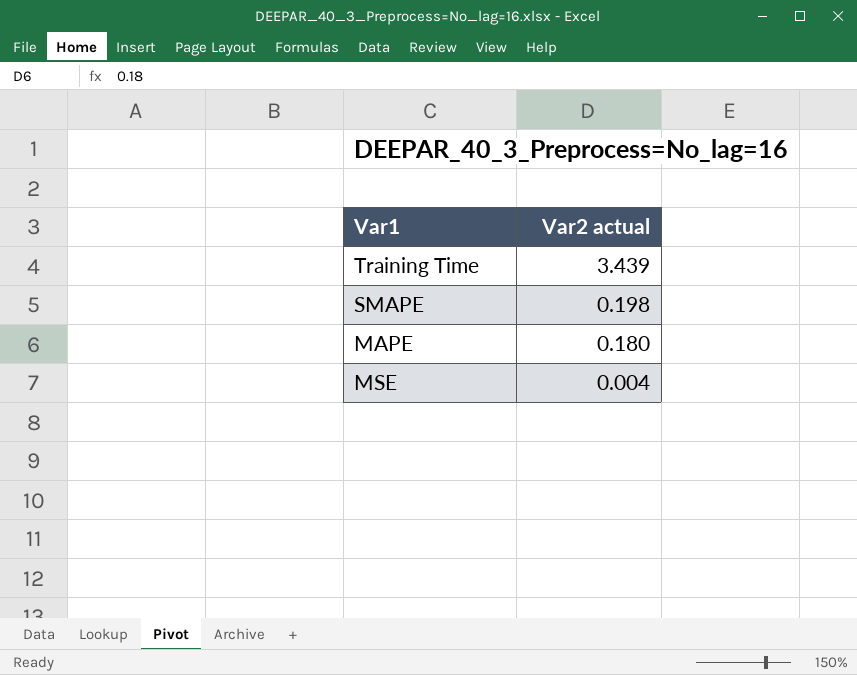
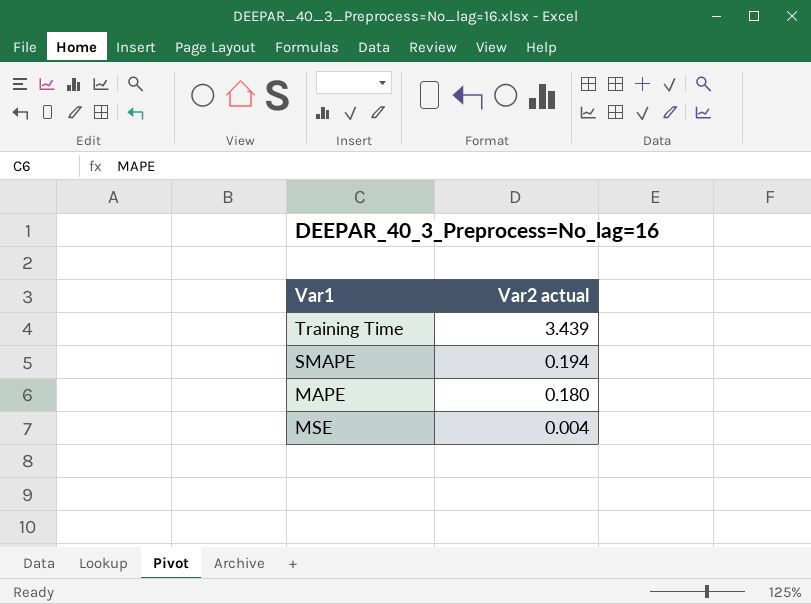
SMAPE | Var2 actual: 0.198 -> 0.194

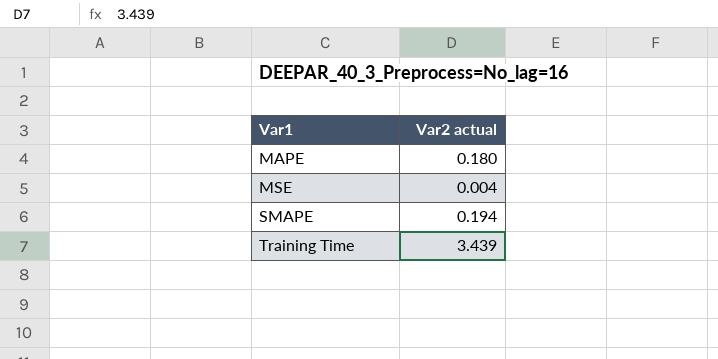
row order: Var2 actual descending -> Var1 ascending

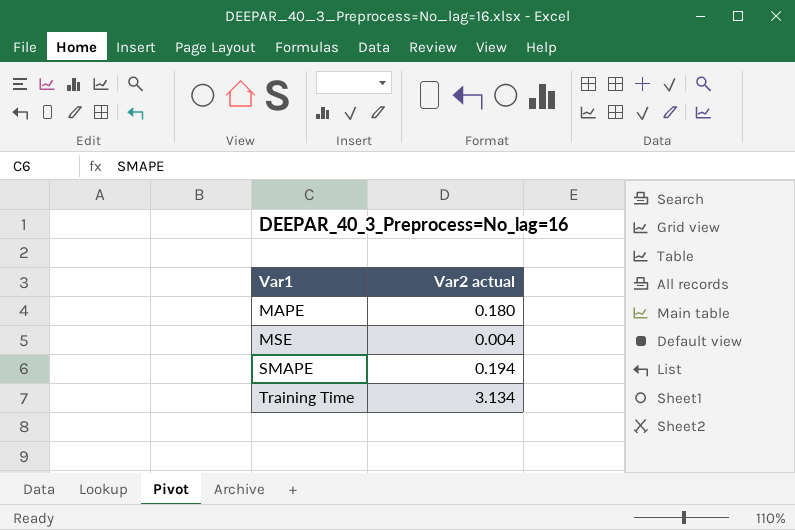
Training Time | Var2 actual: 3.439 -> 3.134

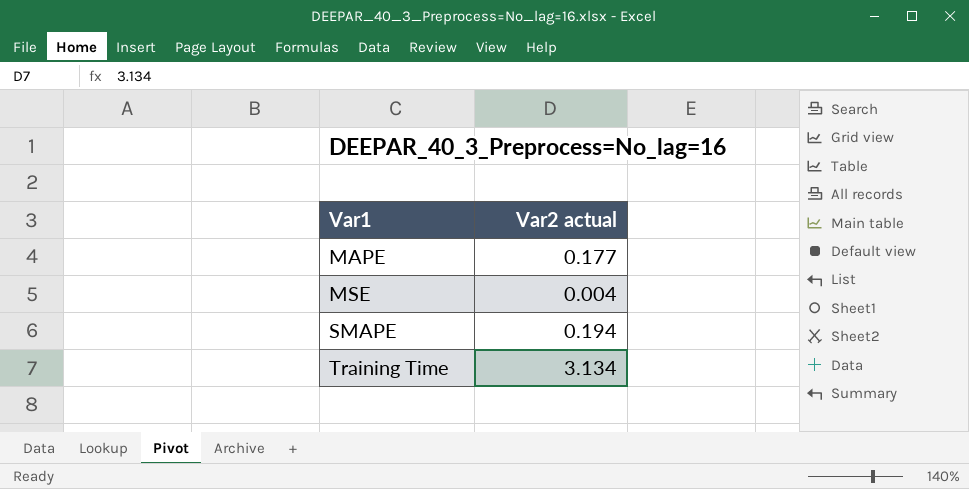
MAPE | Var2 actual: 0.180 -> 0.177

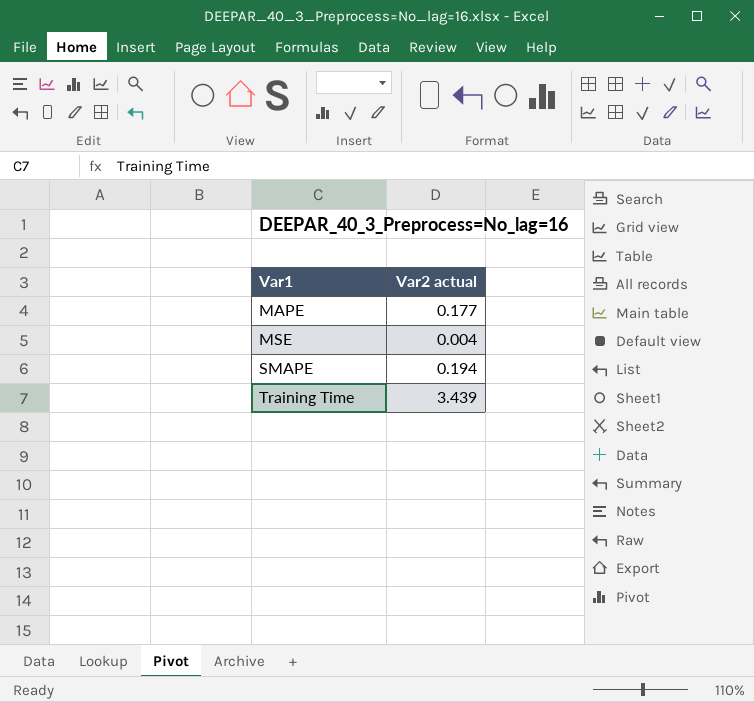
Training Time | Var2 actual: 3.134 -> 3.439

